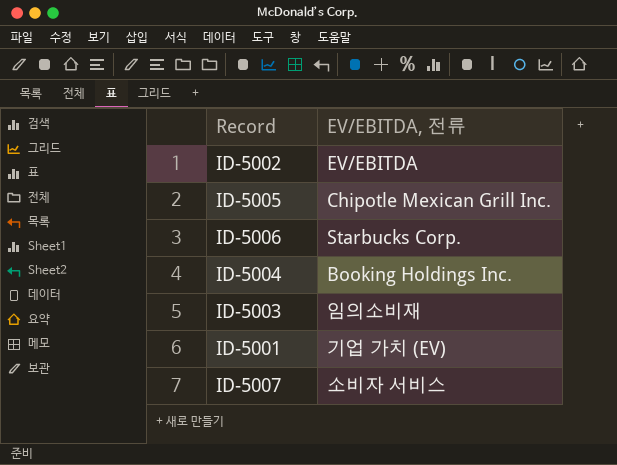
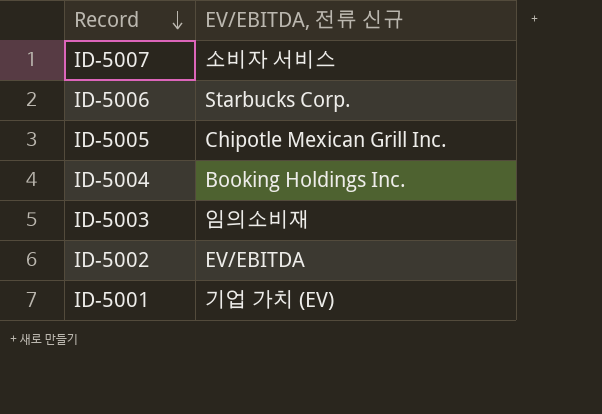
row order: none -> Record descending
column name: EV/EBITDA, 전류 -> EV/EBITDA, 전류 신규

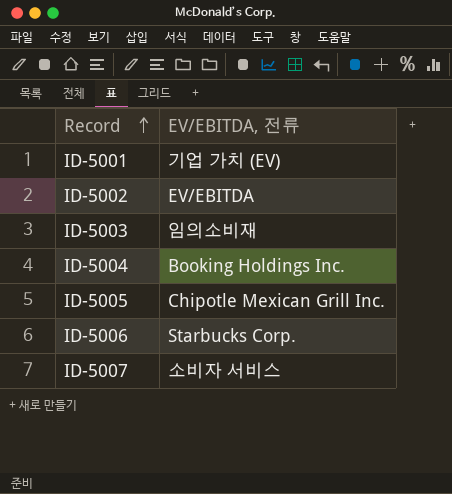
row order: Record descending -> Record ascending
column name: EV/EBITDA, 전류 신규 -> EV/EBITDA, 전류

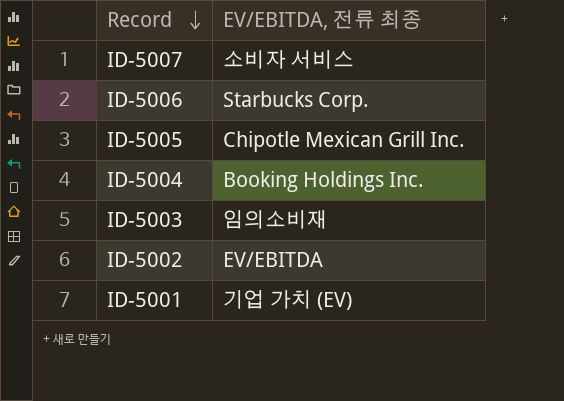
row order: Record ascending -> Record descending
column name: EV/EBITDA, 전류 -> EV/EBITDA, 전류 최종

